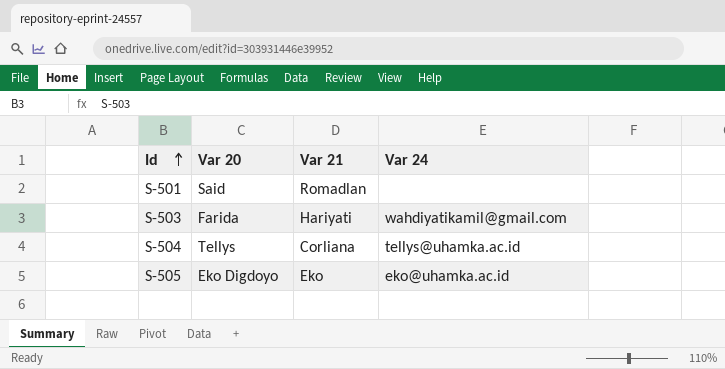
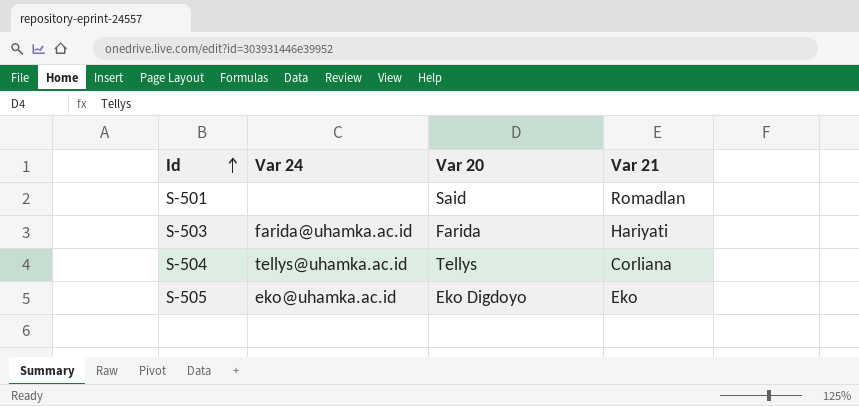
column Var 24 | position: 4 -> 2
S-503 | Var 24: wahdiyatikamil@gmail.com -> farida@uhamka.ac.id

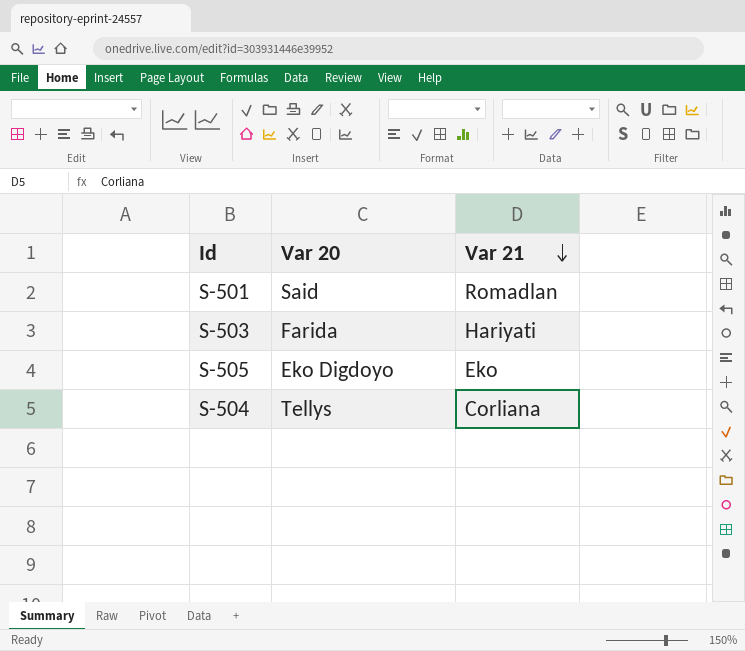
row order: Id ascending -> Var 21 descending
column Var 24 | position: 2 -> none

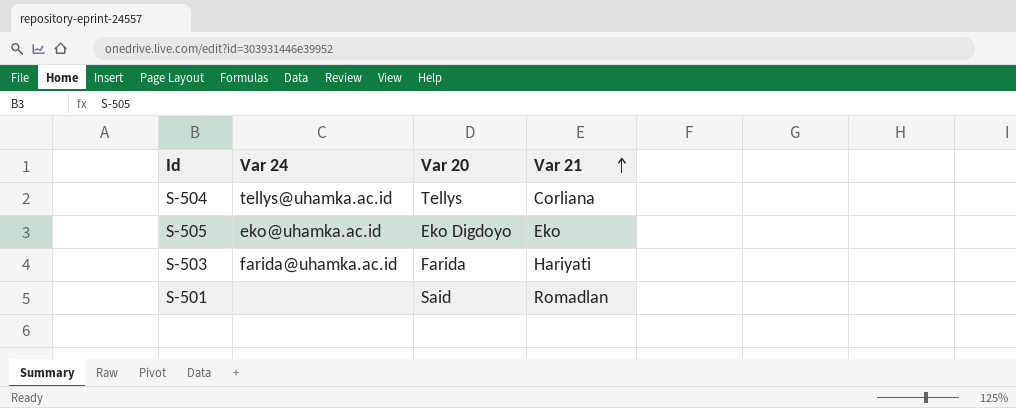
row order: Var 21 descending -> Var 21 ascending
column Var 24 | position: none -> 2

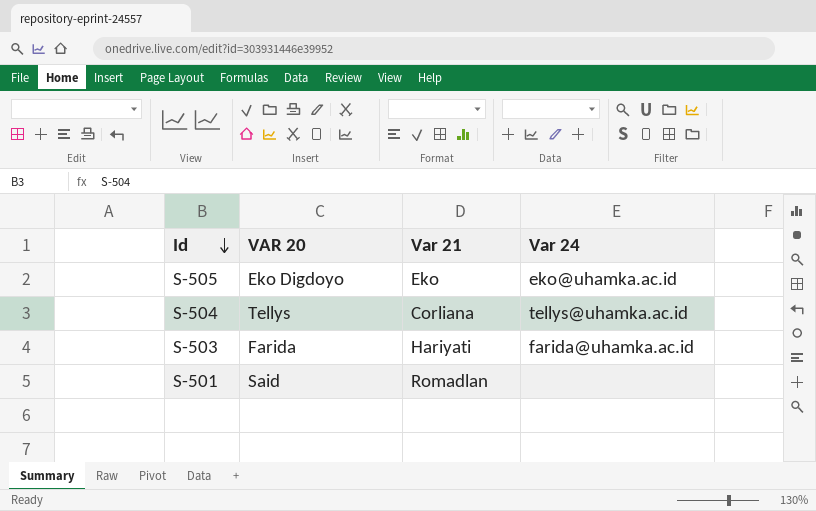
row order: Var 21 ascending -> Id descending
column name: Var 20 -> VAR 20
column Var 24 | position: 2 -> 4

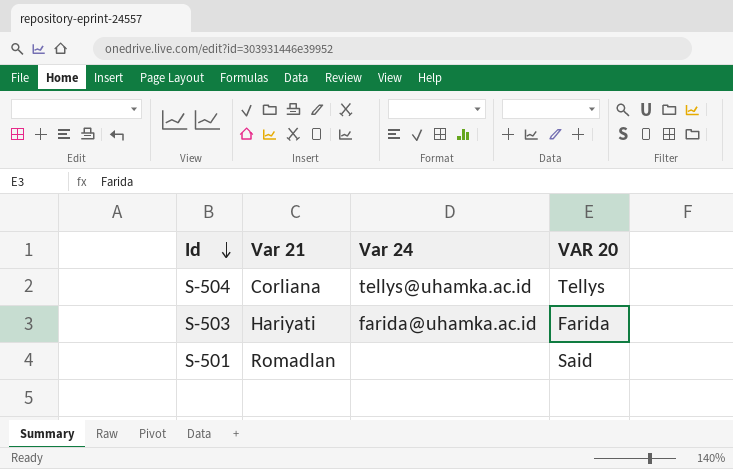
column VAR 20 | position: 2 -> 4
row S-505: Eko Digdoyo | Eko | eko@uhamka.ac.id -> none

